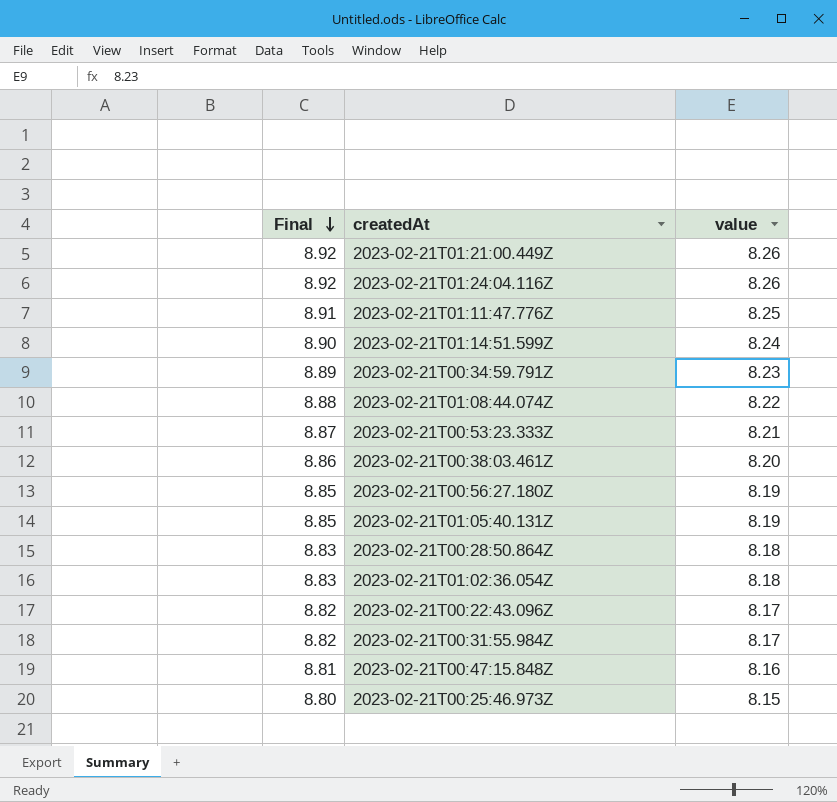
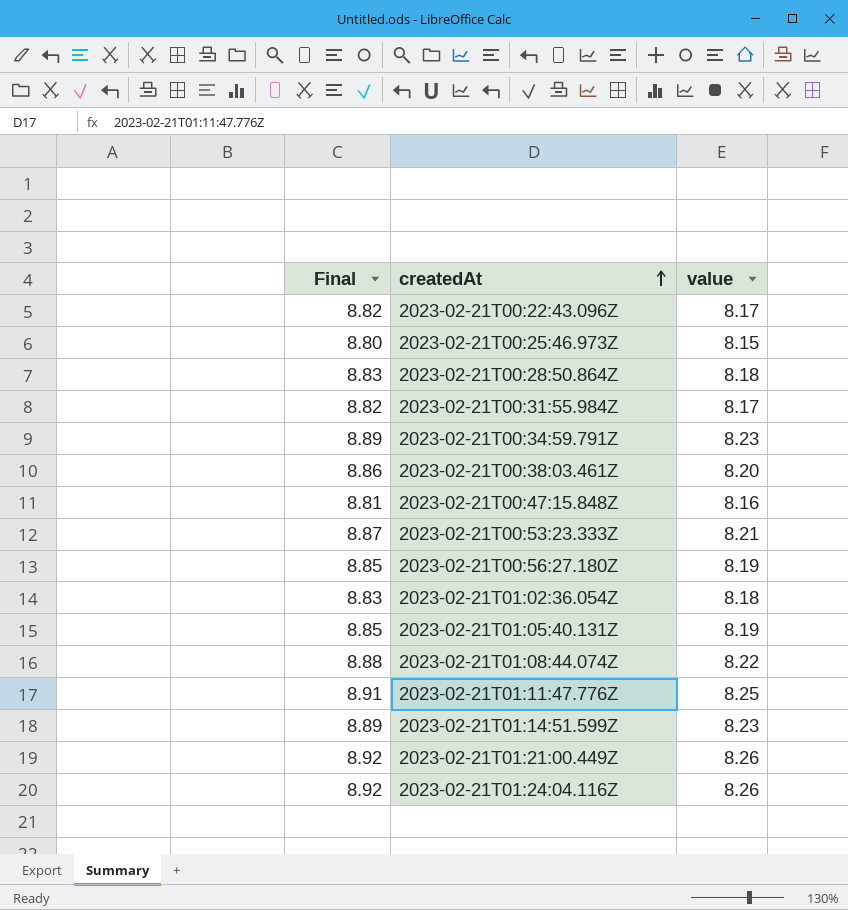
row order: Final descending -> createdAt ascending
2023-02-21T01:14:51.599Z | Final: 8.90 -> 8.89
2023-02-21T01:14:51.599Z | value: 8.24 -> 8.23

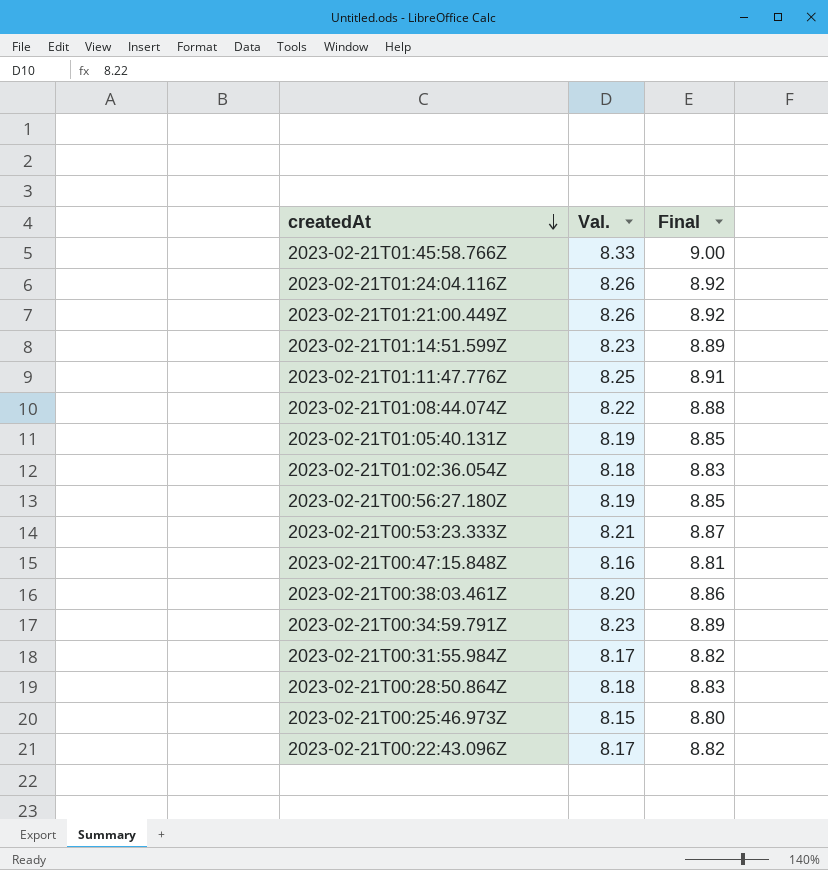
row order: createdAt ascending -> createdAt descending
column name: value -> Val.
column Final | position: 1 -> 3
row 2023-02-21T01:45:58.766Z: none -> 8.33 | 9.00

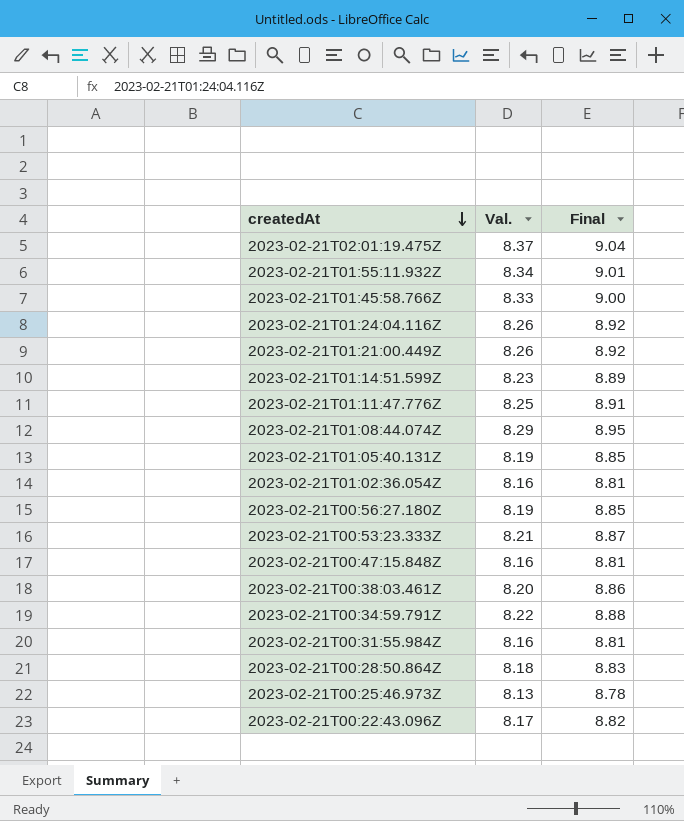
row 2023-02-21T02:01:19.475Z: none -> 8.37 | 9.04
row 2023-02-21T01:55:11.932Z: none -> 8.34 | 9.01
2023-02-21T01:08:44.074Z | Val.: 8.22 -> 8.29
2023-02-21T01:08:44.074Z | Final: 8.88 -> 8.95
2023-02-21T01:02:36.054Z | Val.: 8.18 -> 8.16
2023-02-21T01:02:36.054Z | Final: 8.83 -> 8.81
2023-02-21T00:34:59.791Z | Val.: 8.23 -> 8.22
2023-02-21T00:34:59.791Z | Final: 8.89 -> 8.88
2023-02-21T00:31:55.984Z | Val.: 8.17 -> 8.16
2023-02-21T00:31:55.984Z | Final: 8.82 -> 8.81
2023-02-21T00:25:46.973Z | Val.: 8.15 -> 8.13
2023-02-21T00:25:46.973Z | Final: 8.80 -> 8.78

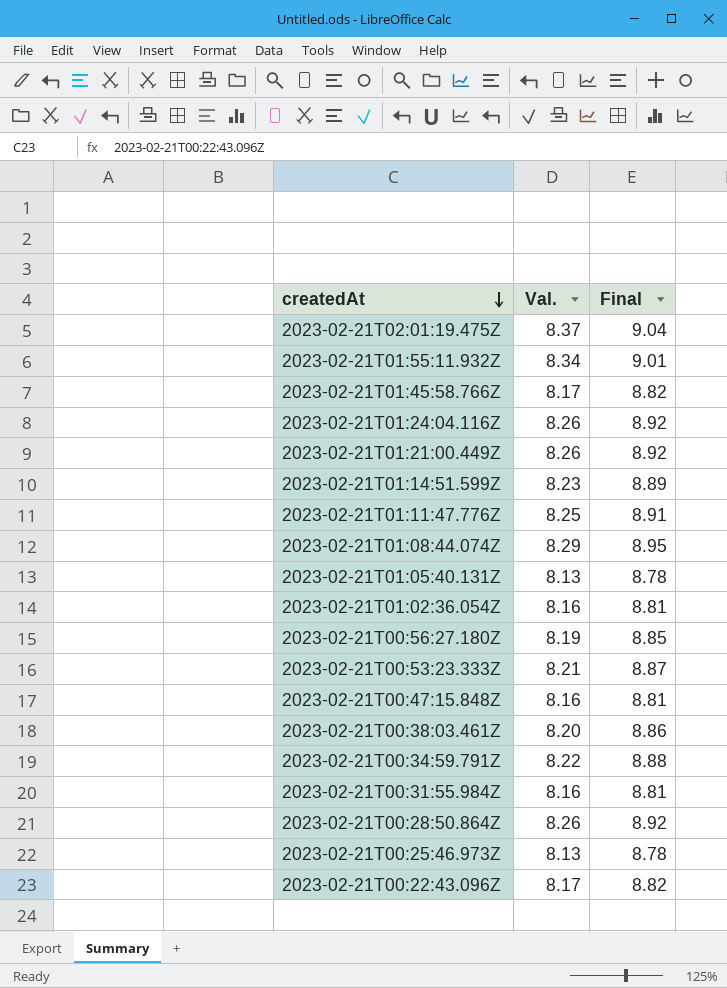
2023-02-21T01:45:58.766Z | Val.: 8.33 -> 8.17
2023-02-21T01:45:58.766Z | Final: 9.00 -> 8.82
2023-02-21T01:05:40.131Z | Val.: 8.19 -> 8.13
2023-02-21T01:05:40.131Z | Final: 8.85 -> 8.78
2023-02-21T00:28:50.864Z | Val.: 8.18 -> 8.26
2023-02-21T00:28:50.864Z | Final: 8.83 -> 8.92

